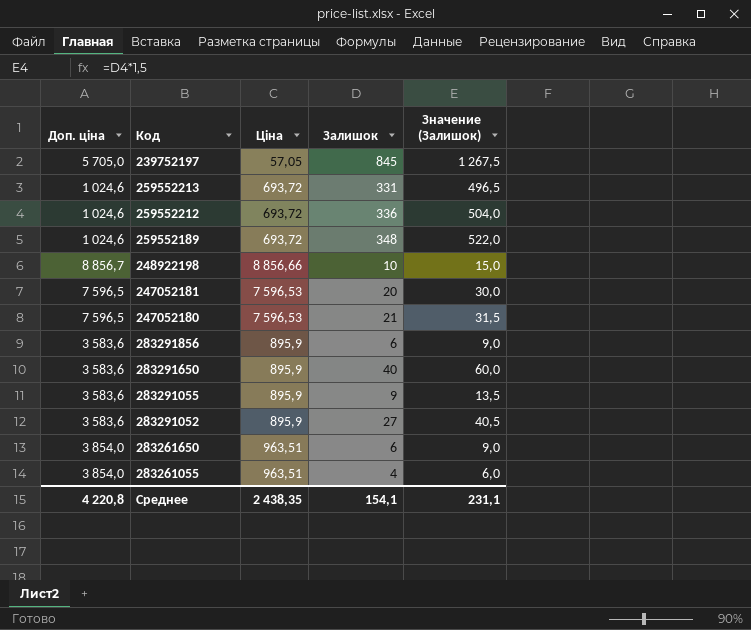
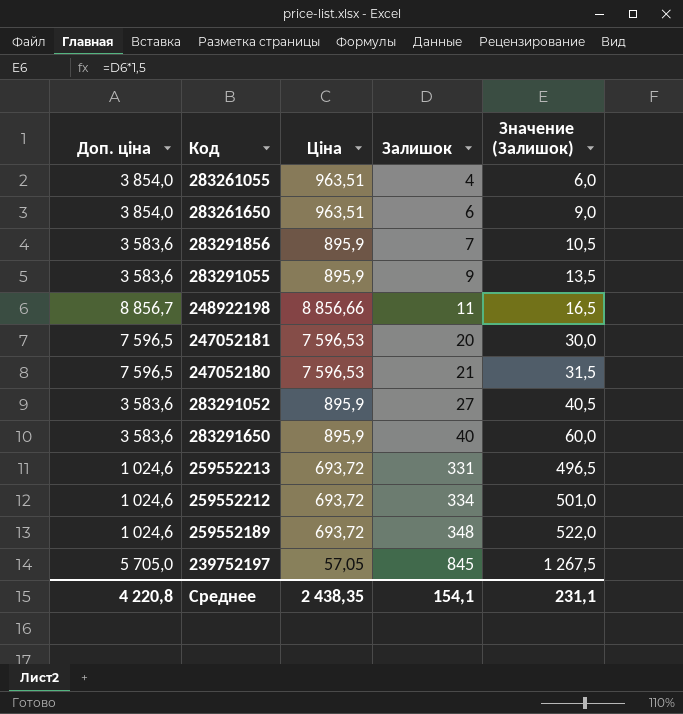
row order: none -> Залишок ascending
283291856 | Залишок: 6 -> 7
283291856 | Значение (Залишок): 9,0 -> 10,5
248922198 | Залишок: 10 -> 11
248922198 | Значение (Залишок): 15,0 -> 16,5
259552212 | Залишок: 336 -> 334
259552212 | Значение (Залишок): 504,0 -> 501,0

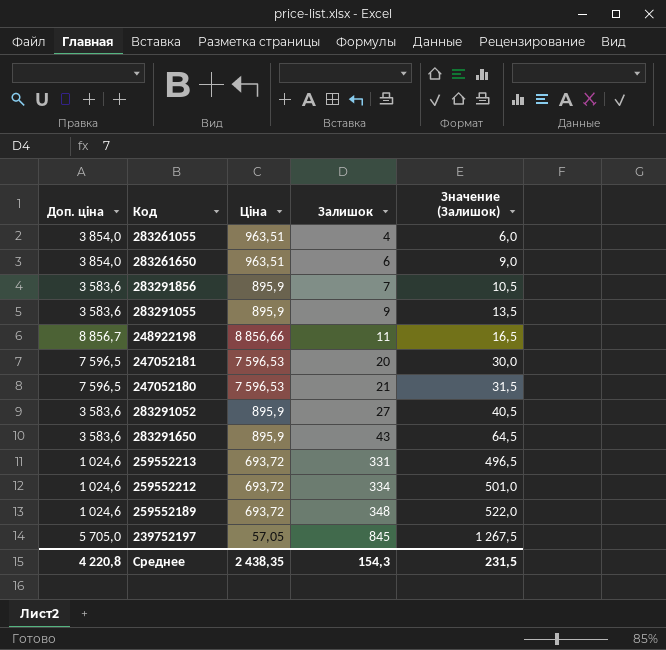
283291650 | Залишок: 40 -> 43
283291650 | Значение (Залишок): 60,0 -> 64,5
Среднее | Залишок: 154,1 -> 154,3
Среднее | Значение (Залишок): 231,1 -> 231,5

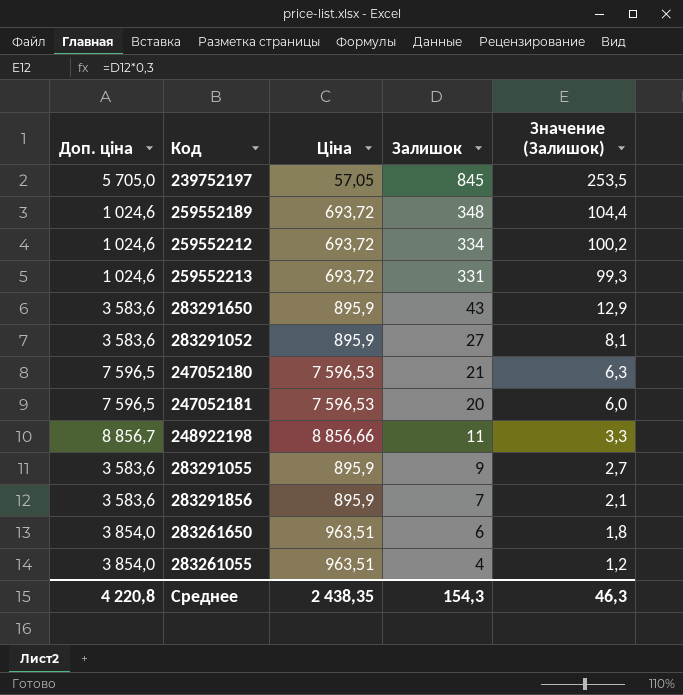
row order: Залишок ascending -> Залишок descending
column Значение (Залишок) | formula: [Залишок] * 1,5 -> [Залишок] * 0,3
Среднее | Значение (Залишок): 231,5 -> 46,3

